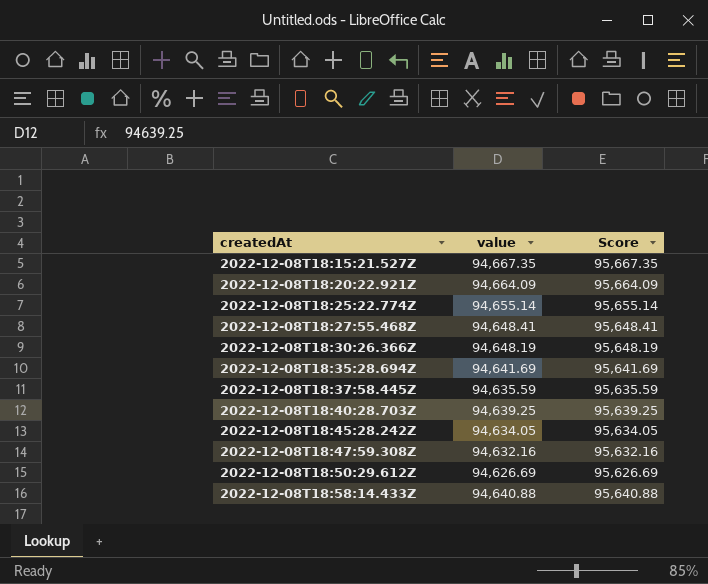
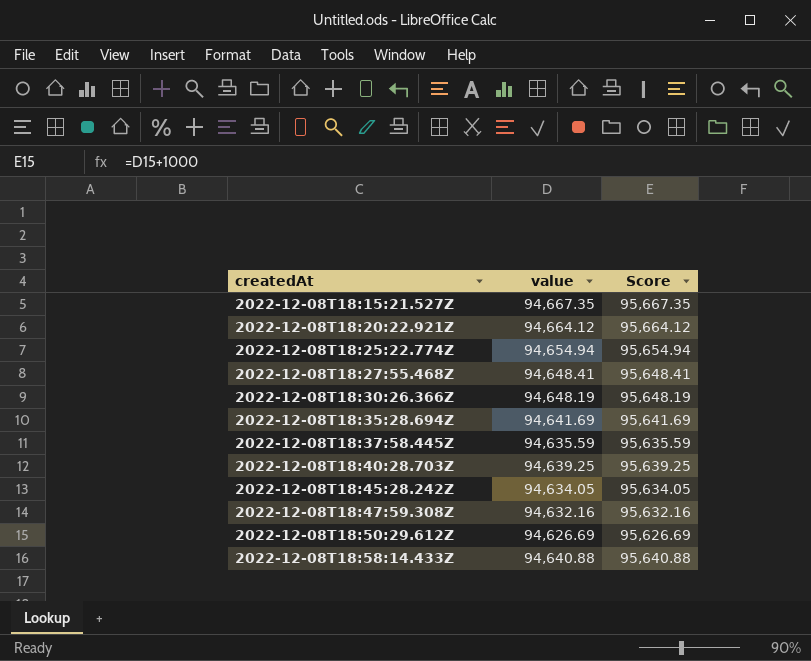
2022-12-08T18:20:22.921Z | value: 94,664.09 -> 94,664.12
2022-12-08T18:20:22.921Z | Score: 95,664.09 -> 95,664.12
2022-12-08T18:25:22.774Z | value: 94,655.14 -> 94,654.94
2022-12-08T18:25:22.774Z | Score: 95,655.14 -> 95,654.94

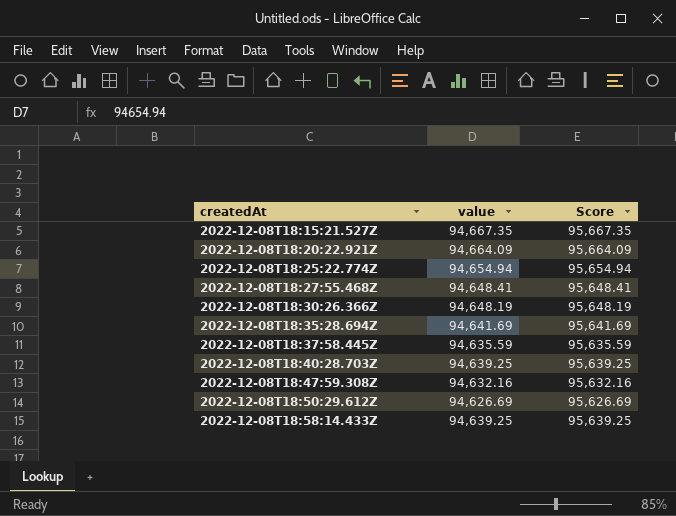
row 2022-12-08T18:45:28.242Z: 94,634.05 | 95,634.05 -> none
2022-12-08T18:20:22.921Z | value: 94,664.12 -> 94,664.09
2022-12-08T18:20:22.921Z | Score: 95,664.12 -> 95,664.09
2022-12-08T18:58:14.433Z | value: 94,640.88 -> 94,639.25
2022-12-08T18:58:14.433Z | Score: 95,640.88 -> 95,639.25

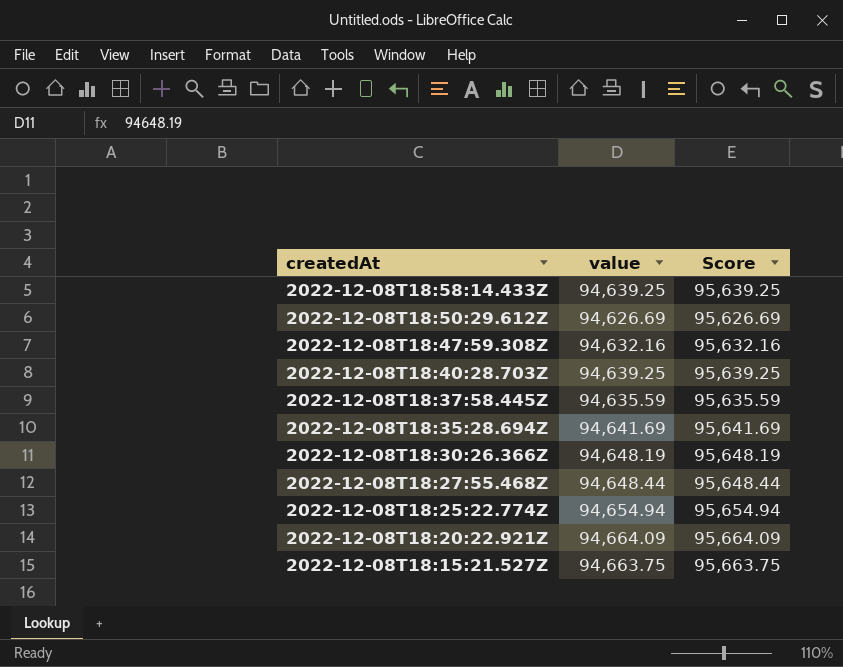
row order: createdAt ascending -> createdAt descending
2022-12-08T18:27:55.468Z | value: 94,648.41 -> 94,648.44
2022-12-08T18:27:55.468Z | Score: 95,648.41 -> 95,648.44
2022-12-08T18:15:21.527Z | value: 94,667.35 -> 94,663.75
2022-12-08T18:15:21.527Z | Score: 95,667.35 -> 95,663.75

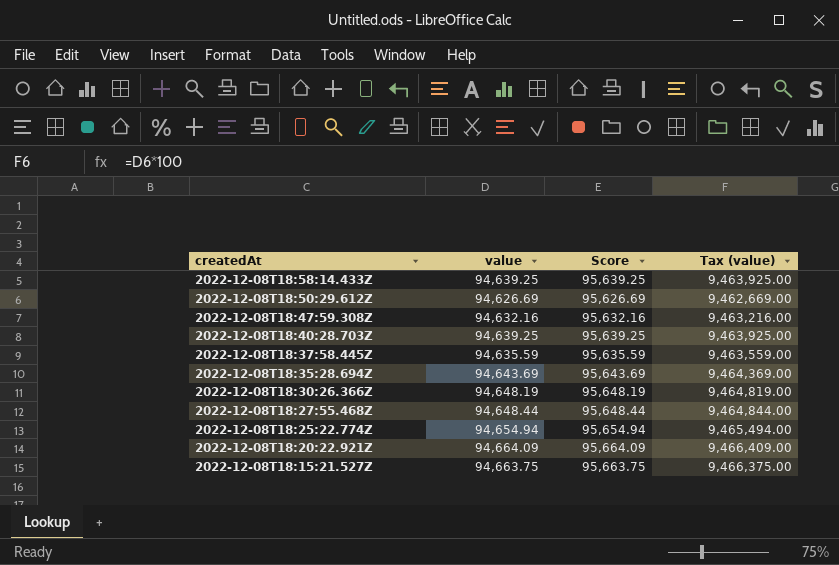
column Tax (value) | formula: none -> [value] * 100
2022-12-08T18:35:28.694Z | value: 94,641.69 -> 94,643.69
2022-12-08T18:35:28.694Z | Score: 95,641.69 -> 95,643.69

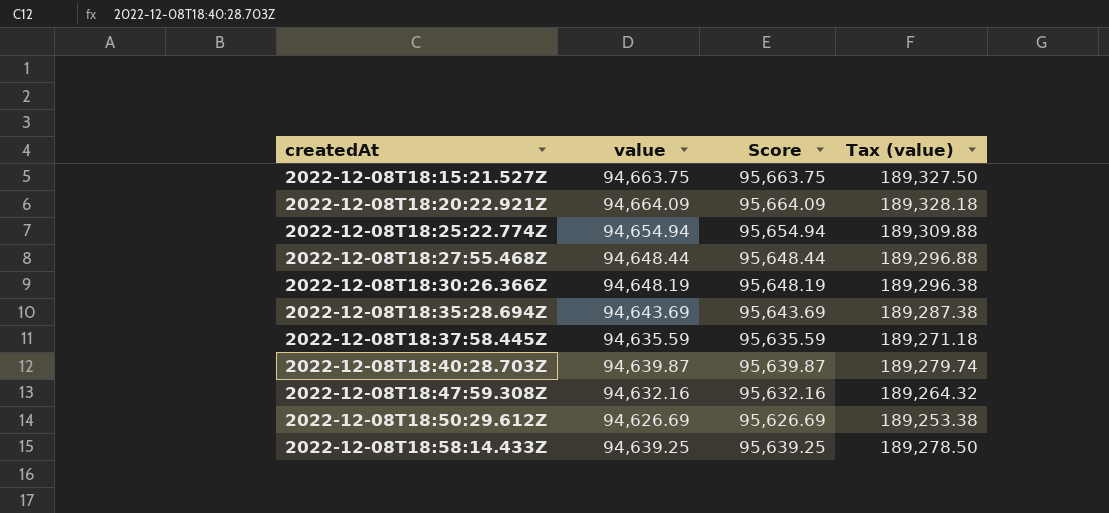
row order: createdAt descending -> createdAt ascending
column Tax (value) | formula: [value] * 100 -> [value] * 2
2022-12-08T18:40:28.703Z | value: 94,639.25 -> 94,639.87
2022-12-08T18:40:28.703Z | Score: 95,639.25 -> 95,639.87

